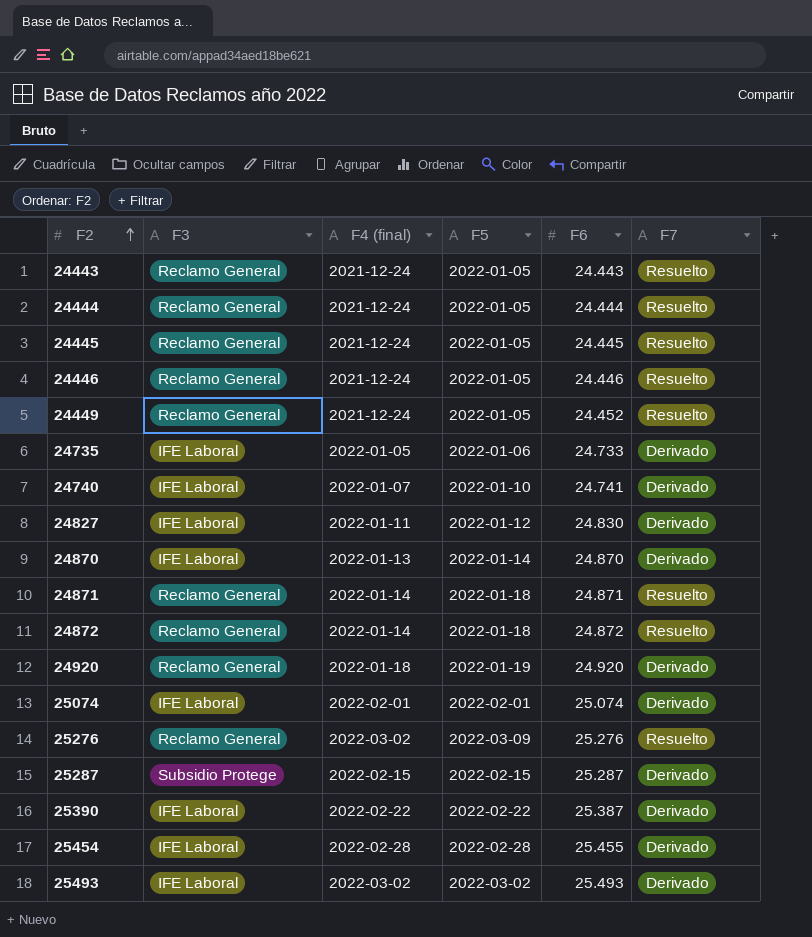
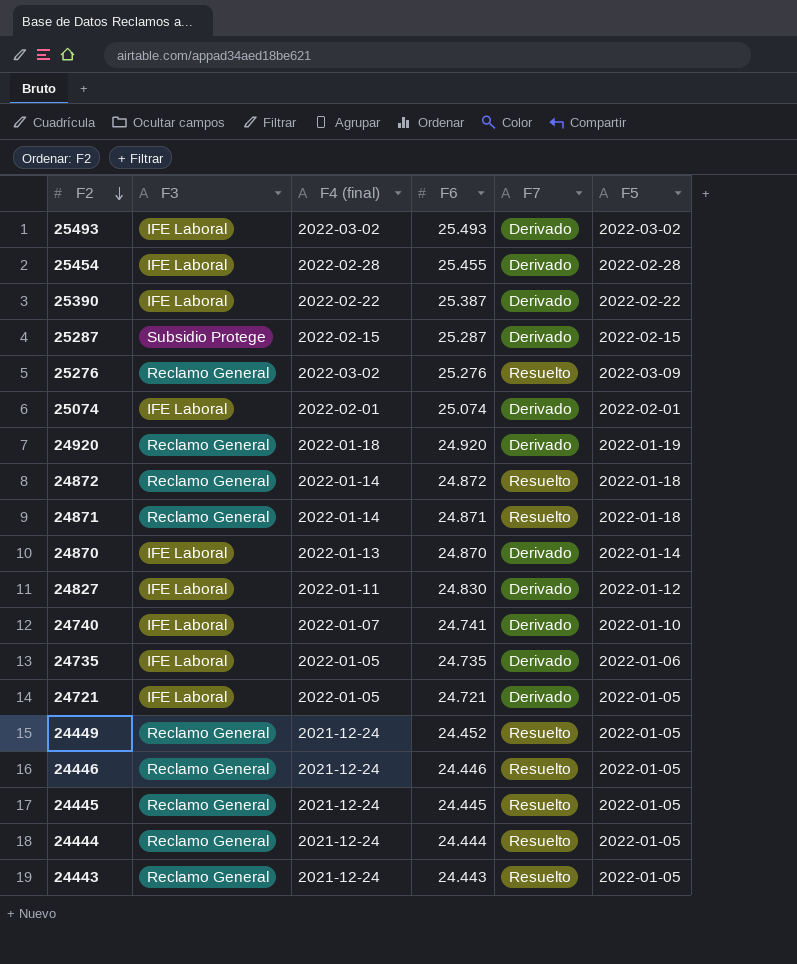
row order: F2 ascending -> F2 descending
column F5 | position: 4 -> 6
24735 | F6: 24.733 -> 24.735
row 24721: none -> IFE Laboral | 2022-01-05 | 24.721 | Derivado | 2022-01-05

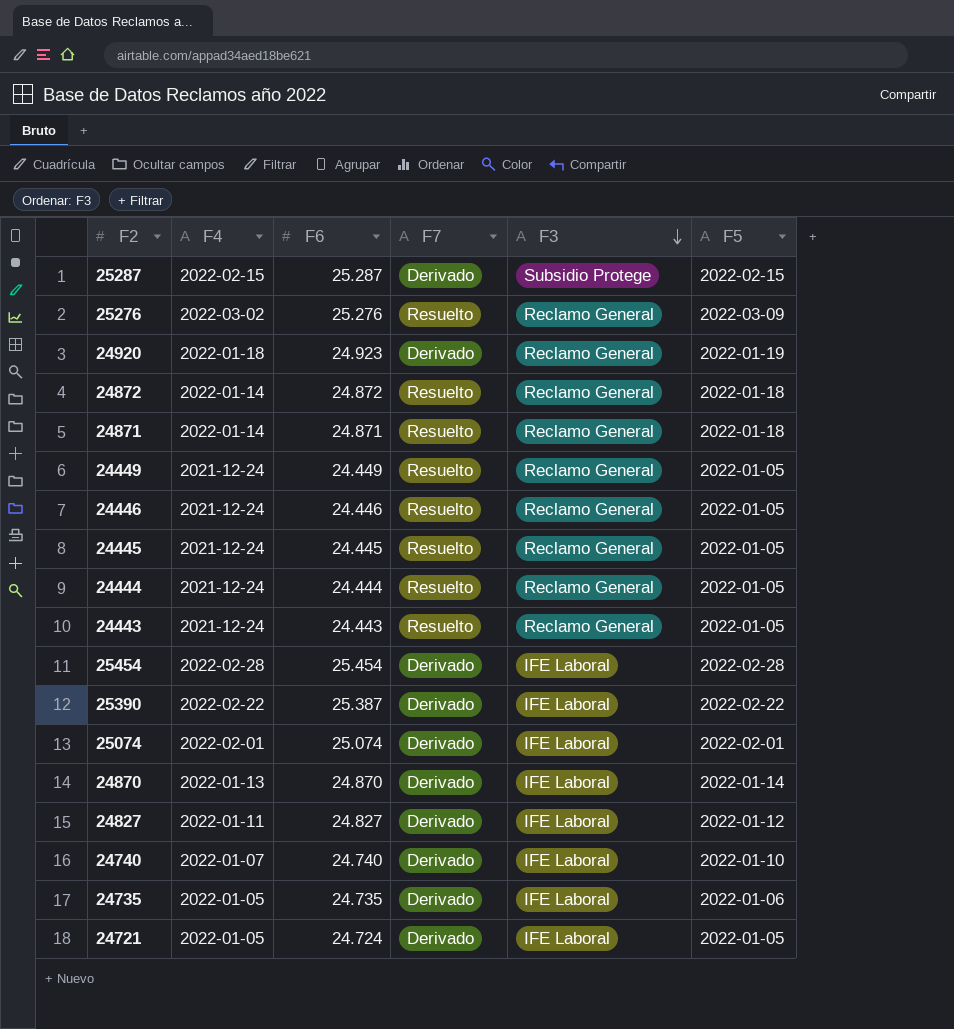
row order: F2 descending -> F3 descending
column name: F4 (final) -> F4
column F3 | position: 2 -> 5
row 25493: IFE Laboral | 2022-03-02 | 25.493 | Derivado | 2022-03-02 -> none
24920 | F6: 24.920 -> 24.923
24449 | F6: 24.452 -> 24.449
25454 | F6: 25.455 -> 25.454
24827 | F6: 24.830 -> 24.827
24740 | F6: 24.741 -> 24.740
24721 | F6: 24.721 -> 24.724

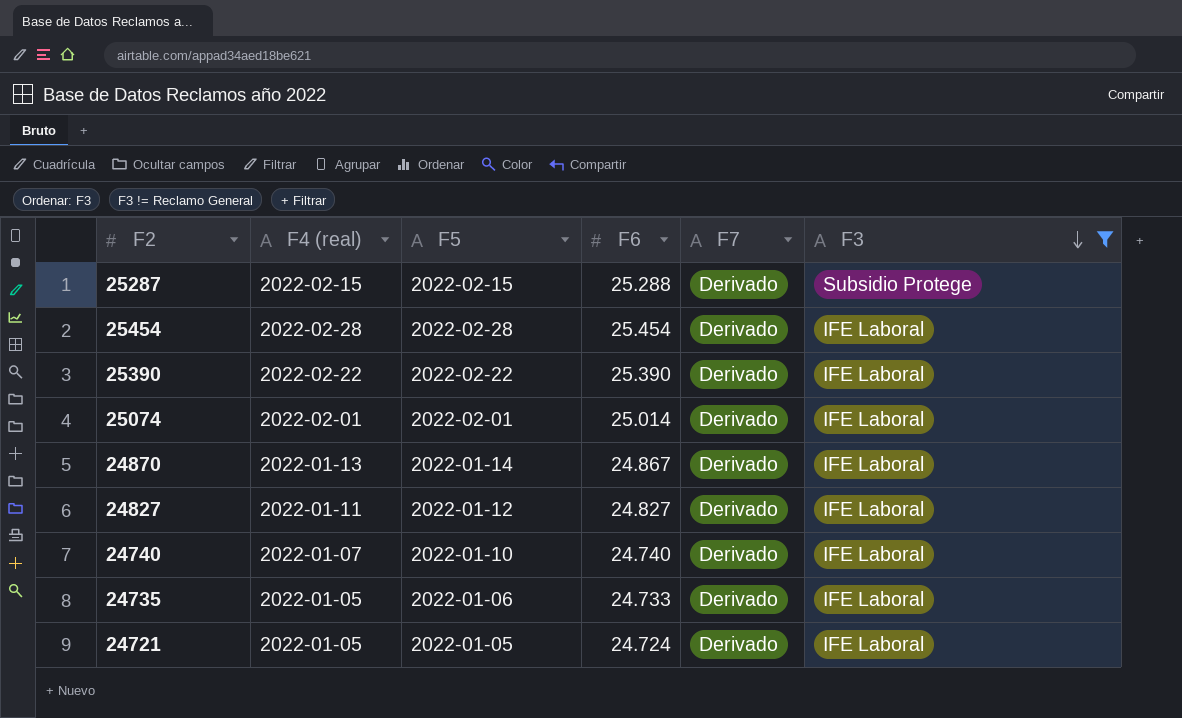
filter: none -> F3 != Reclamo General
column name: F4 -> F4 (real)
column F5 | position: 6 -> 3
25287 | F6: 25.287 -> 25.288
25390 | F6: 25.387 -> 25.390
25074 | F6: 25.074 -> 25.014
24870 | F6: 24.870 -> 24.867
24735 | F6: 24.735 -> 24.733

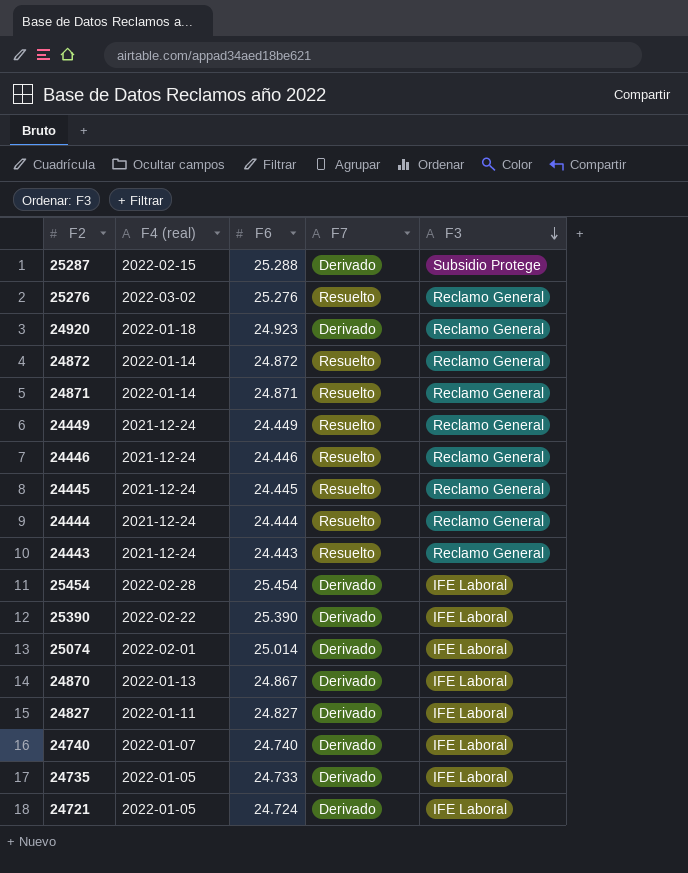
filter: F3 != Reclamo General -> none
column F5 | position: 3 -> none

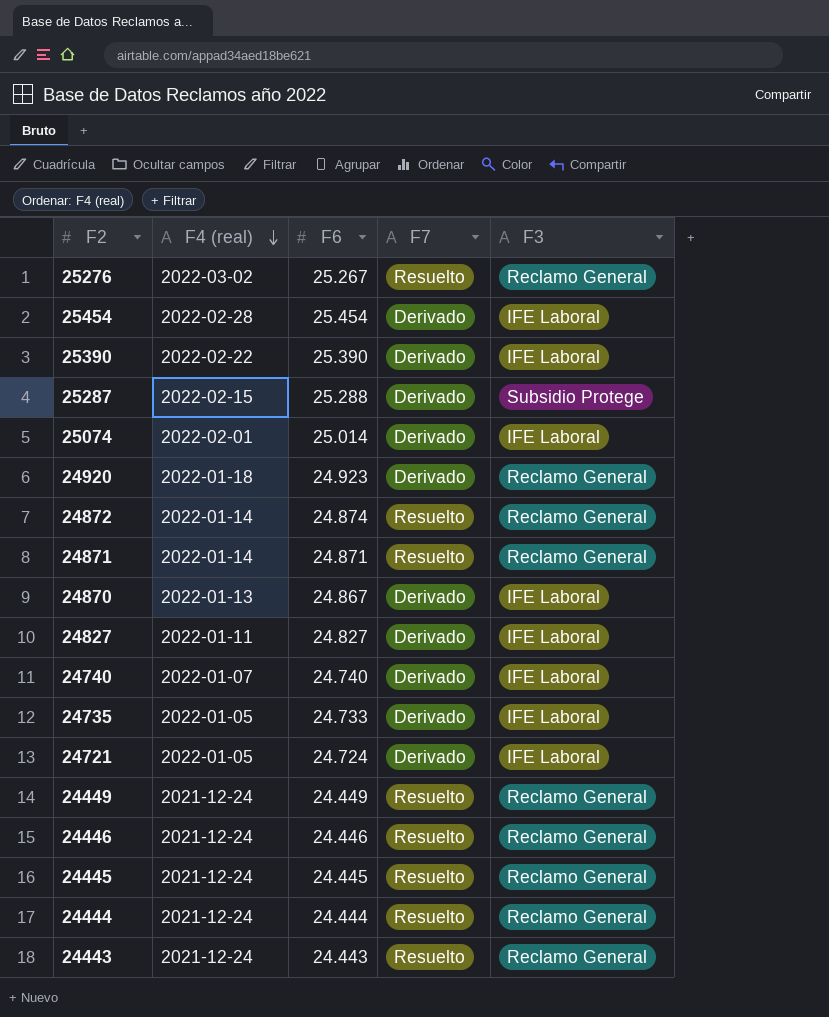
row order: F3 descending -> F4 (real) descending
25276 | F6: 25.276 -> 25.267
24872 | F6: 24.872 -> 24.874

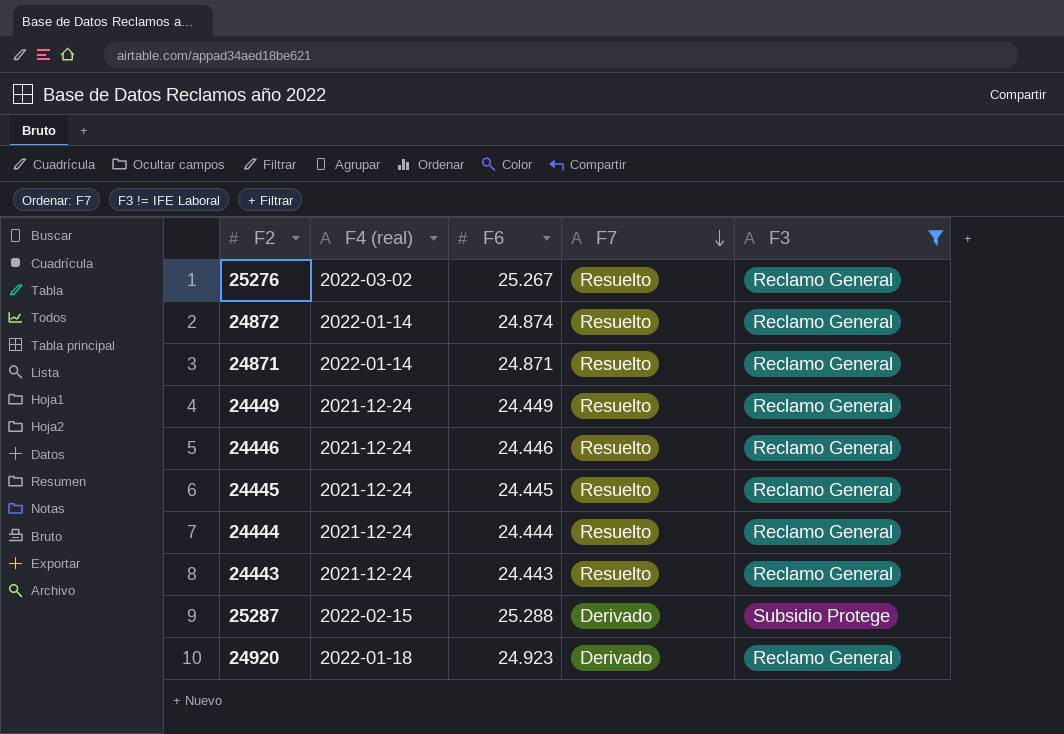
filter: none -> F3 != IFE Laboral
row order: F4 (real) descending -> F7 descending

